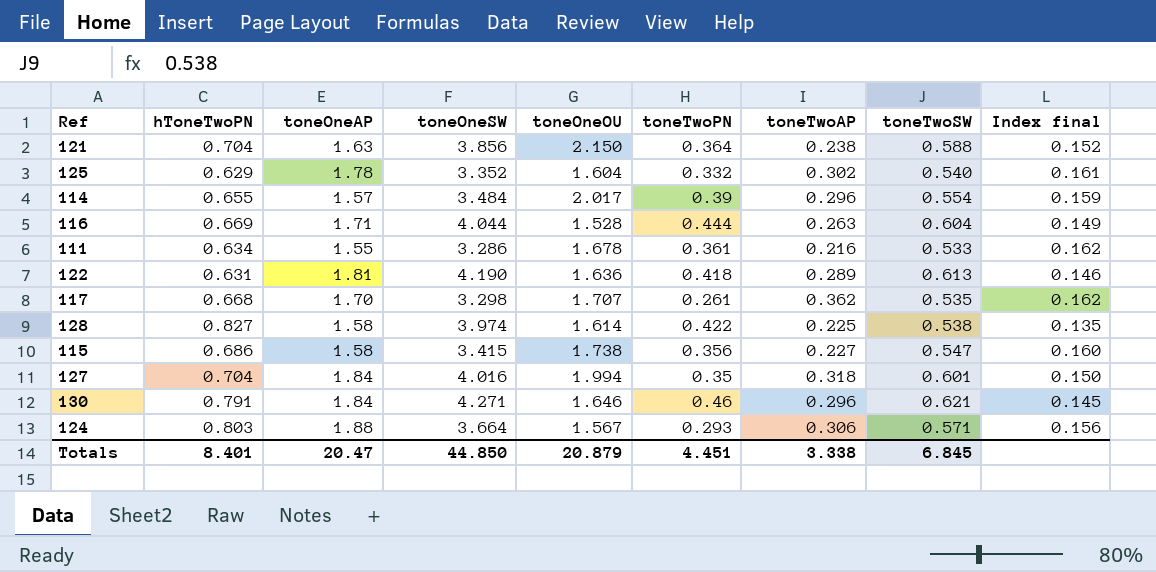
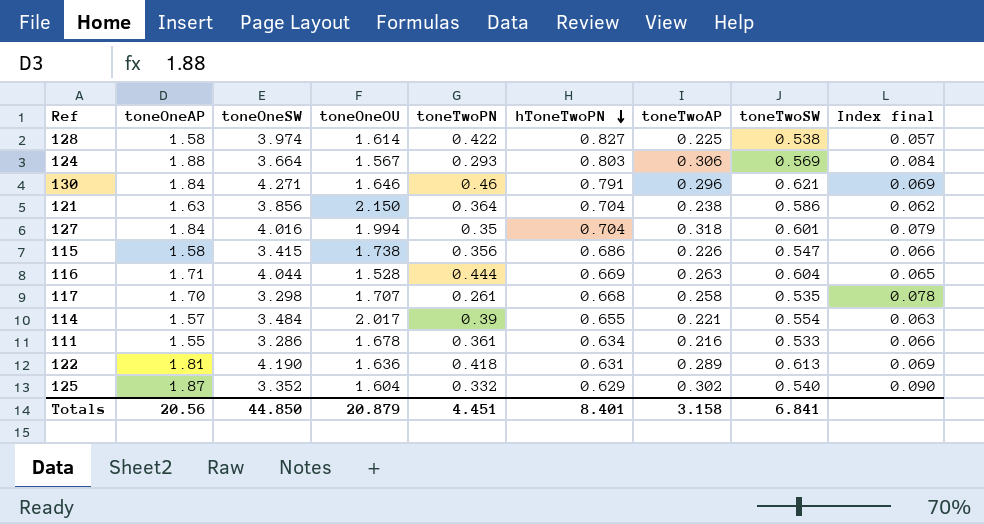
row order: none -> hToneTwoPN descending
column hToneTwoPN | position: 2 -> 6
column Index final | formula: [toneTwoSW] / [toneOneSW] -> [toneTwoAP] / [toneOneSW]
124 | toneTwoSW: 0.571 -> 0.569
121 | toneTwoSW: 0.588 -> 0.586
115 | toneTwoAP: 0.227 -> 0.226
117 | toneTwoAP: 0.362 -> 0.258
114 | toneTwoAP: 0.296 -> 0.221
125 | toneOneAP: 1.78 -> 1.87
Totals | toneOneAP: 20.47 -> 20.56
Totals | toneTwoAP: 3.338 -> 3.158
Totals | toneTwoSW: 6.845 -> 6.841

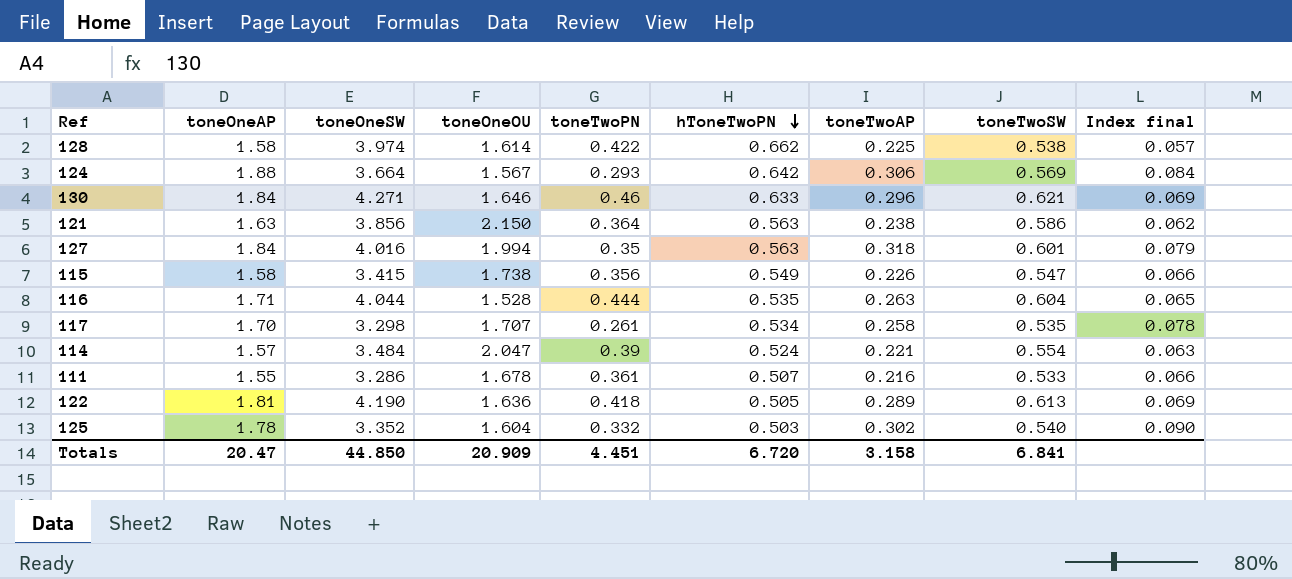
128 | hToneTwoPN: 0.827 -> 0.662
124 | hToneTwoPN: 0.803 -> 0.642
130 | hToneTwoPN: 0.791 -> 0.633
121 | hToneTwoPN: 0.704 -> 0.563
127 | hToneTwoPN: 0.704 -> 0.563
115 | hToneTwoPN: 0.686 -> 0.549
116 | hToneTwoPN: 0.669 -> 0.535
117 | hToneTwoPN: 0.668 -> 0.534
114 | toneOneOU: 2.017 -> 2.047
114 | hToneTwoPN: 0.655 -> 0.524
111 | hToneTwoPN: 0.634 -> 0.507
122 | hToneTwoPN: 0.631 -> 0.505
125 | toneOneAP: 1.87 -> 1.78
125 | hToneTwoPN: 0.629 -> 0.503
Totals | toneOneAP: 20.56 -> 20.47
Totals | toneOneOU: 20.879 -> 20.909
Totals | hToneTwoPN: 8.401 -> 6.720

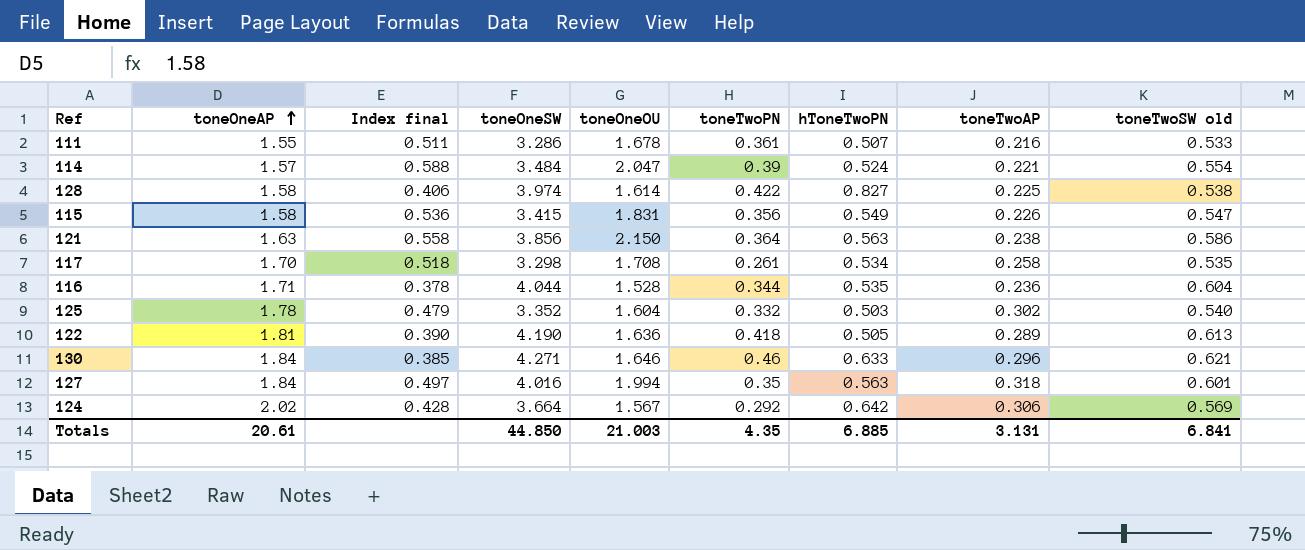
row order: hToneTwoPN descending -> toneOneAP ascending
column Index final | formula: [toneTwoAP] / [toneOneSW] -> [toneOneOU] / [toneOneSW]
column Index final | position: 9 -> 3
column name: toneTwoSW -> toneTwoSW old
128 | hToneTwoPN: 0.662 -> 0.827
115 | toneOneOU: 1.738 -> 1.831
117 | toneOneOU: 1.707 -> 1.708
116 | toneTwoPN: 0.444 -> 0.344
116 | toneTwoAP: 0.263 -> 0.236
124 | toneOneAP: 1.88 -> 2.02
124 | toneTwoPN: 0.293 -> 0.292
Totals | toneOneAP: 20.47 -> 20.61
Totals | toneOneOU: 20.909 -> 21.003
Totals | toneTwoPN: 4.451 -> 4.35
Totals | hToneTwoPN: 6.720 -> 6.885
Totals | toneTwoAP: 3.158 -> 3.131

